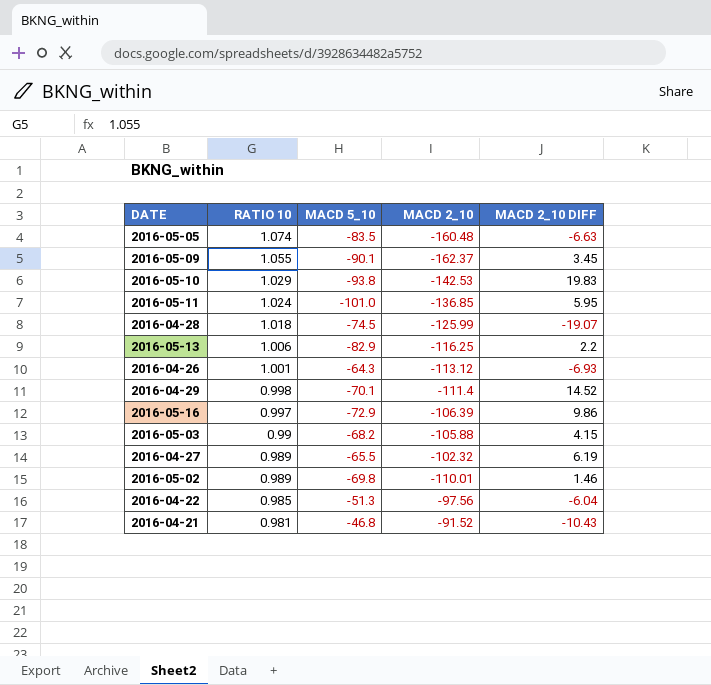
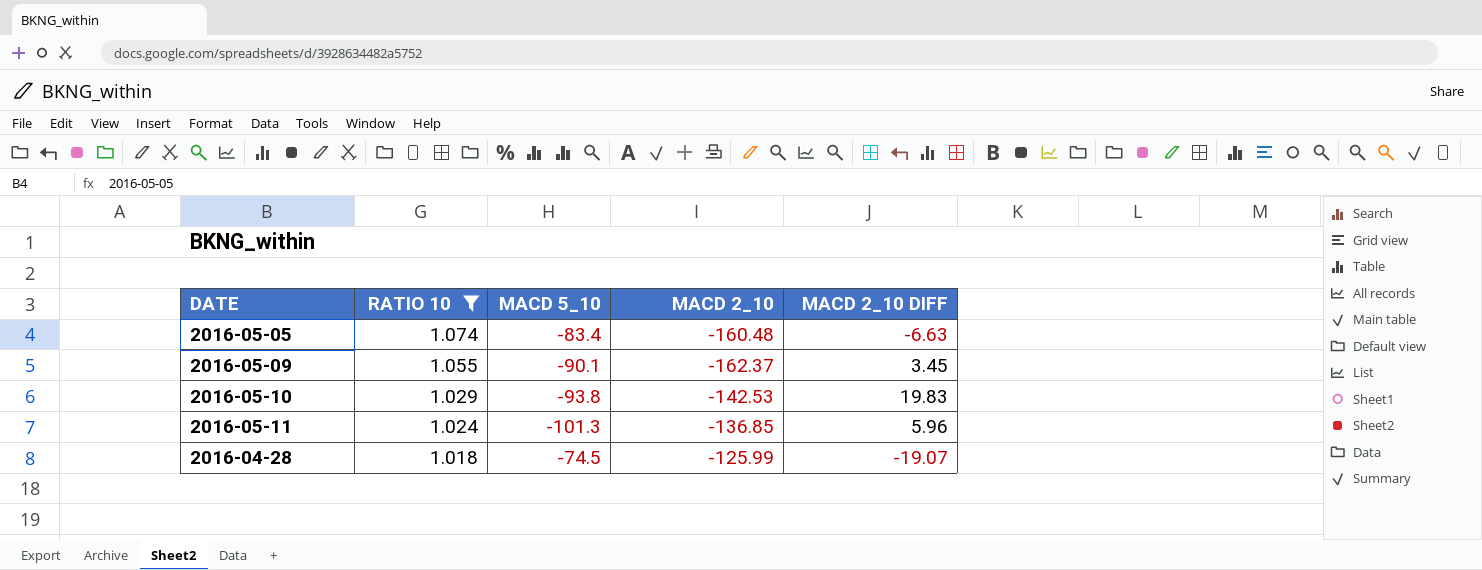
filter: none -> RATIO 10 >= 1.018
2016-05-05 | MACD 5_10: -83.5 -> -83.4
2016-05-11 | MACD 5_10: -101.0 -> -101.3
2016-05-11 | MACD 2_10 DIFF: 5.95 -> 5.96

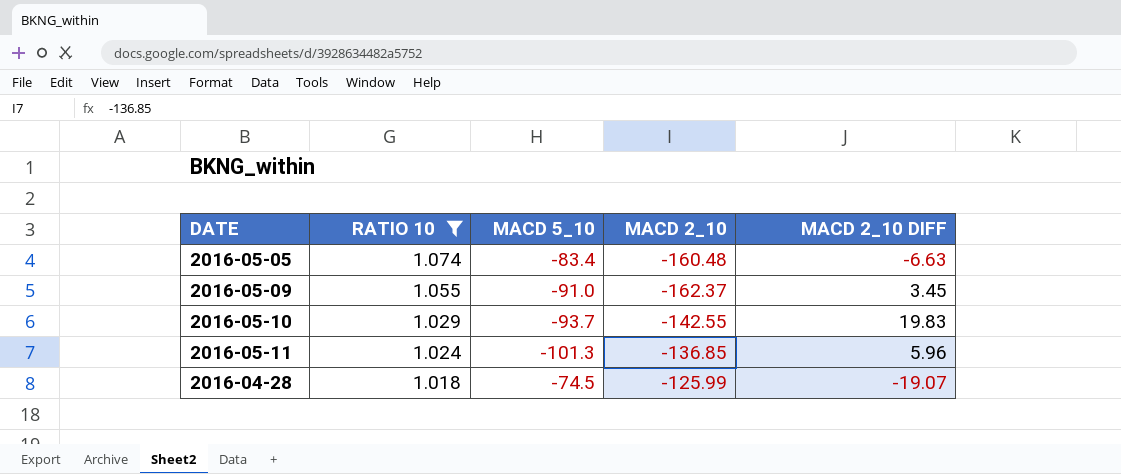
2016-05-09 | MACD 5_10: -90.1 -> -91.0
2016-05-10 | MACD 5_10: -93.8 -> -93.7
2016-05-10 | MACD 2_10: -142.53 -> -142.55

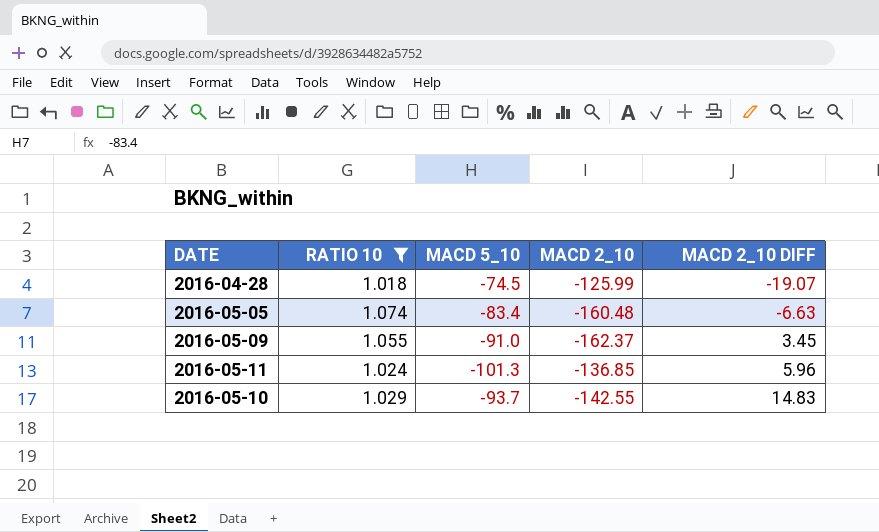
row order: RATIO 10 descending -> MACD 2_10 DIFF ascending
2016-05-10 | MACD 2_10 DIFF: 19.83 -> 14.83

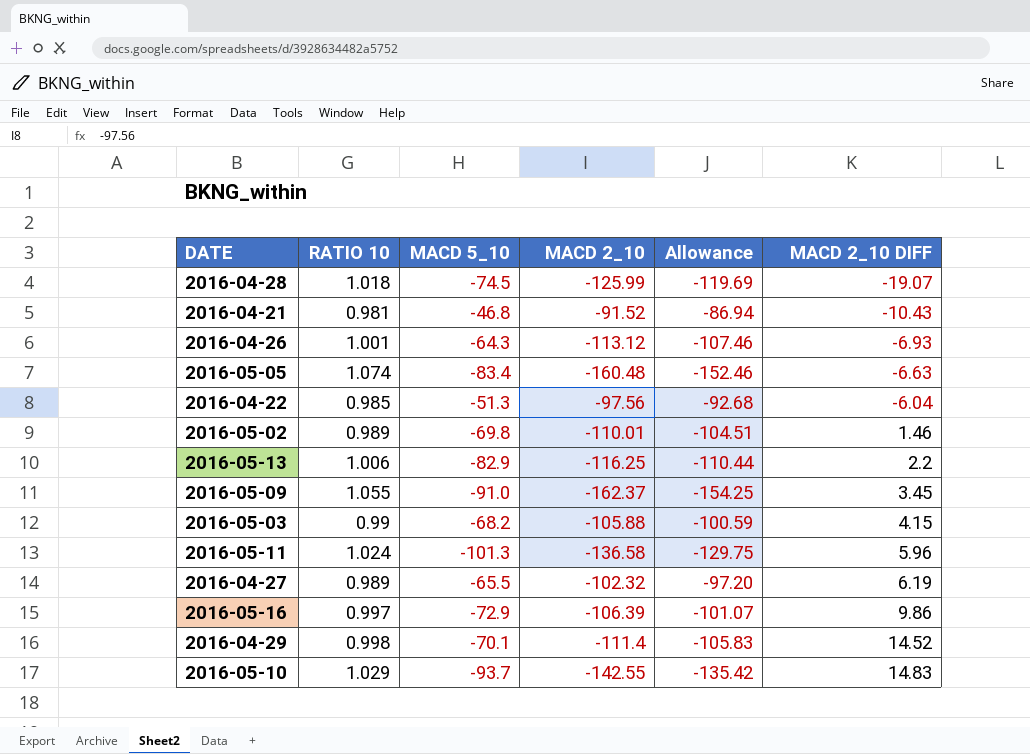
filter: RATIO 10 >= 1.018 -> none
column Allowance | formula: none -> [MACD 2_10] * 0.95
2016-05-11 | MACD 2_10: -136.85 -> -136.58

